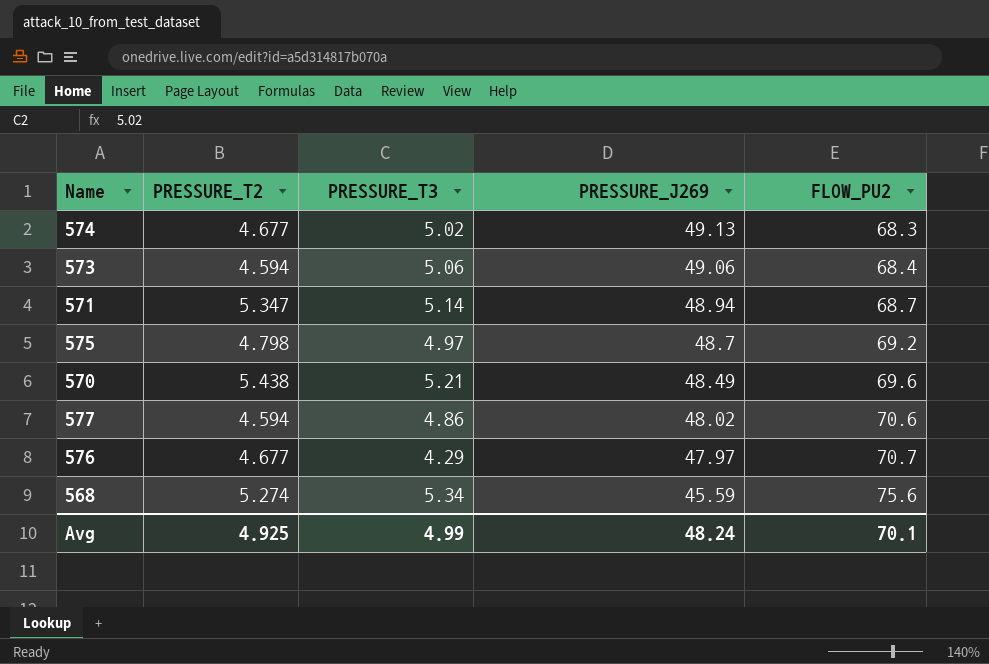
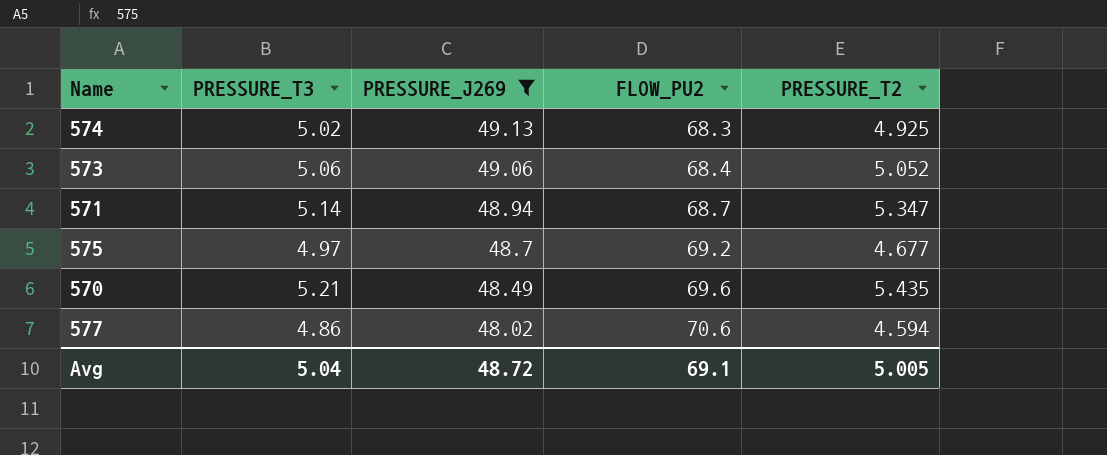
filter: none -> PRESSURE_J269 >= 48.02
column PRESSURE_T2 | position: 2 -> 5
574 | PRESSURE_T2: 4.677 -> 4.925
573 | PRESSURE_T2: 4.594 -> 5.052
575 | PRESSURE_T2: 4.798 -> 4.677
570 | PRESSURE_T2: 5.438 -> 5.435
Avg | PRESSURE_T3: 4.99 -> 5.04
Avg | PRESSURE_J269: 48.24 -> 48.72
Avg | FLOW_PU2: 70.1 -> 69.1
Avg | PRESSURE_T2: 4.925 -> 5.005

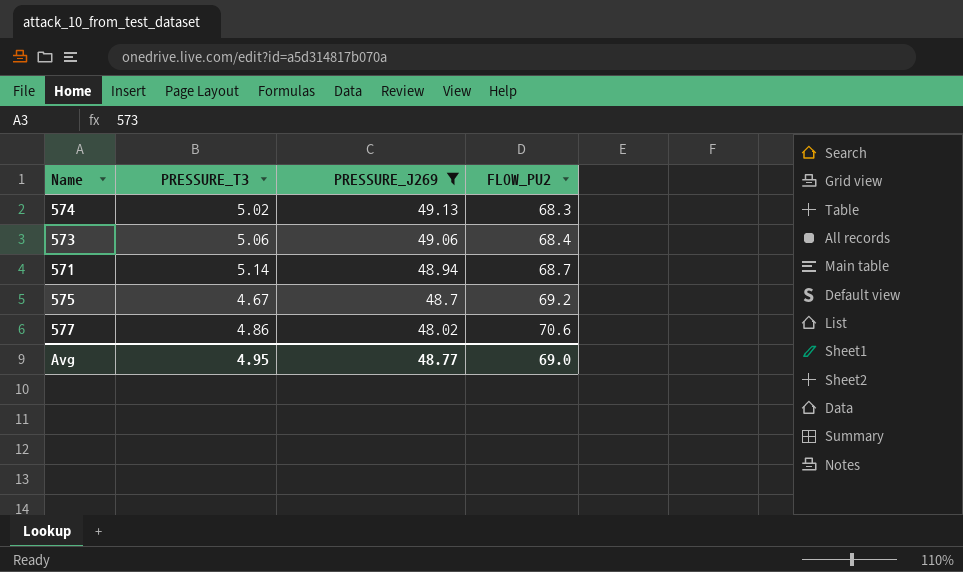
column PRESSURE_T2 | position: 5 -> none
row 570: 5.21 | 48.49 | 69.6 | 5.435 -> none
575 | PRESSURE_T3: 4.97 -> 4.67
Avg | PRESSURE_T3: 5.04 -> 4.95
Avg | PRESSURE_J269: 48.72 -> 48.77
Avg | FLOW_PU2: 69.1 -> 69.0

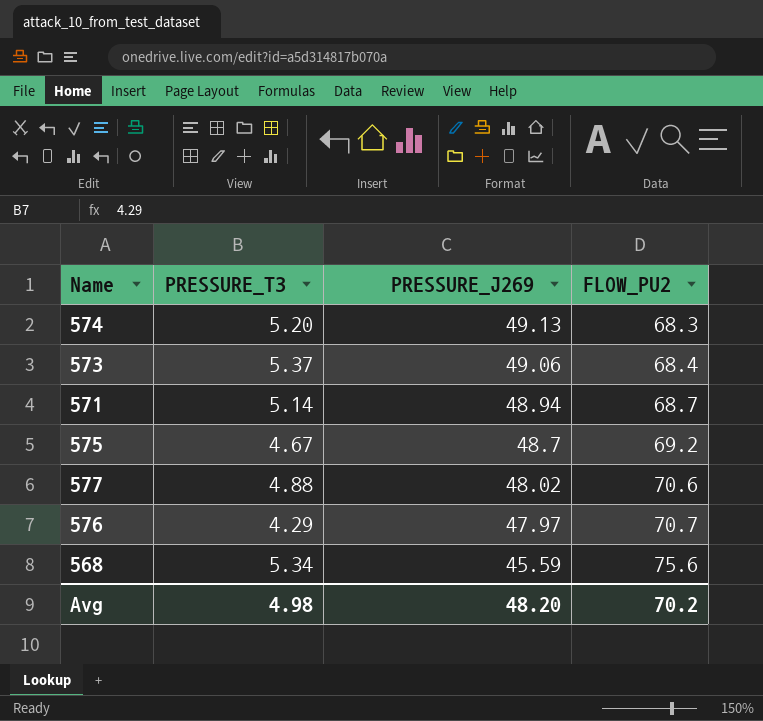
filter: PRESSURE_J269 >= 48.02 -> none
574 | PRESSURE_T3: 5.02 -> 5.20
573 | PRESSURE_T3: 5.06 -> 5.37
577 | PRESSURE_T3: 4.86 -> 4.88
Avg | PRESSURE_T3: 4.95 -> 4.98
Avg | PRESSURE_J269: 48.77 -> 48.20
Avg | FLOW_PU2: 69.0 -> 70.2

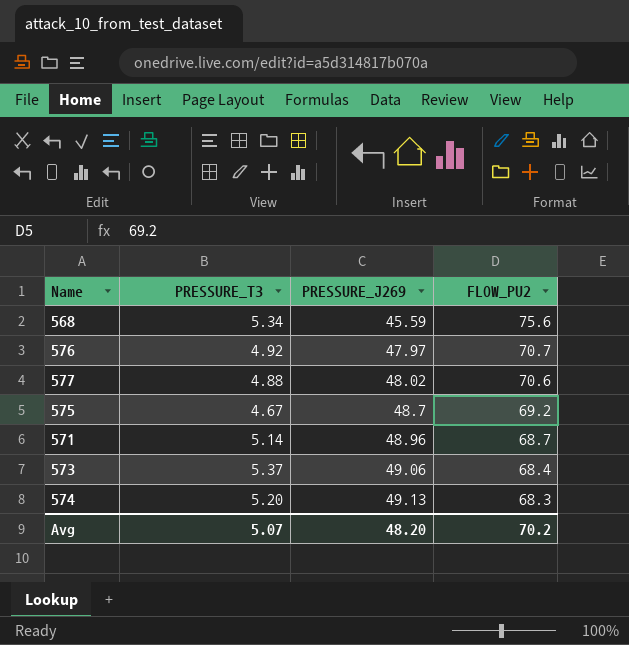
row order: PRESSURE_J269 descending -> PRESSURE_J269 ascending
576 | PRESSURE_T3: 4.29 -> 4.92
571 | PRESSURE_J269: 48.94 -> 48.96
Avg | PRESSURE_T3: 4.98 -> 5.07

